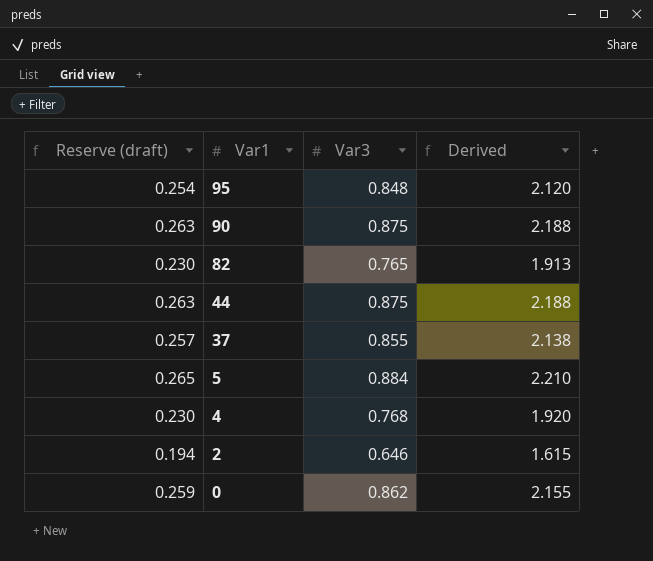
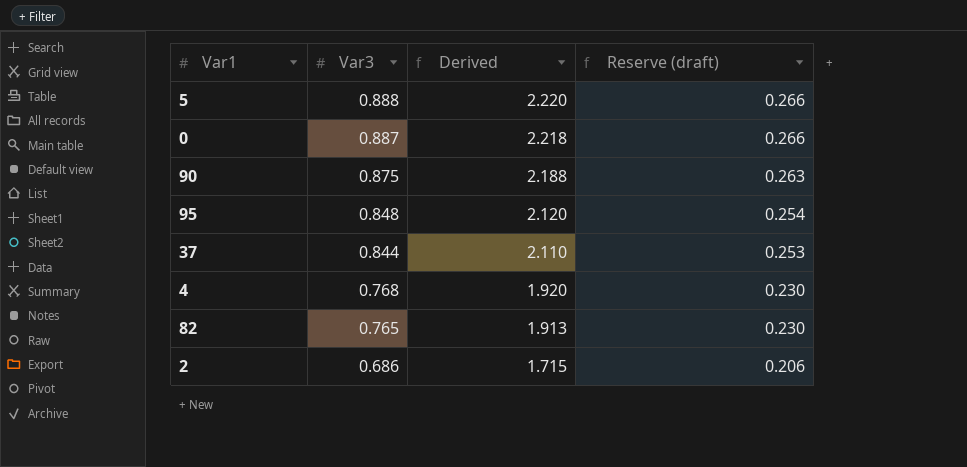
row order: Var1 descending -> Var3 descending
column Reserve (draft) | position: 1 -> 4
row 44: 0.263 | 0.875 | 2.188 -> none
5 | Var3: 0.884 -> 0.888
5 | Derived: 2.210 -> 2.220
5 | Reserve (draft): 0.265 -> 0.266
0 | Var3: 0.862 -> 0.887
0 | Derived: 2.155 -> 2.218
0 | Reserve (draft): 0.259 -> 0.266
37 | Var3: 0.855 -> 0.844
37 | Derived: 2.138 -> 2.110
37 | Reserve (draft): 0.257 -> 0.253
2 | Var3: 0.646 -> 0.686
2 | Derived: 1.615 -> 1.715
2 | Reserve (draft): 0.194 -> 0.206

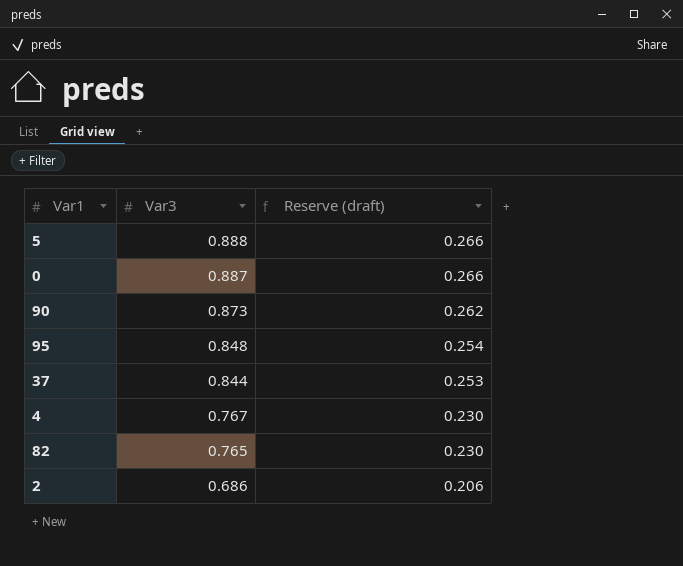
column Derived | formula: [Var3] * 2.5 -> none
90 | Var3: 0.875 -> 0.873
90 | Reserve (draft): 0.263 -> 0.262
4 | Var3: 0.768 -> 0.767

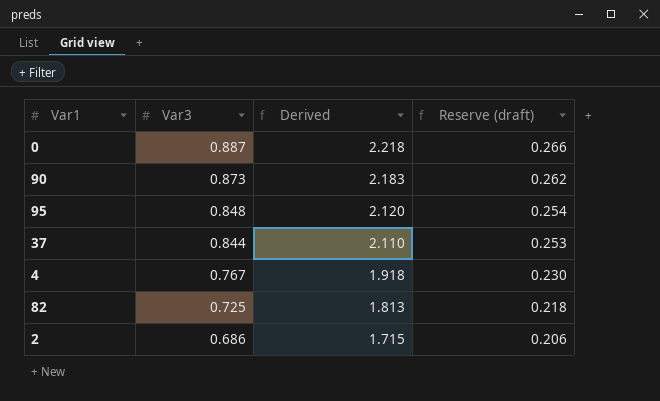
column Derived | formula: none -> [Var3] * 2.5
row 5: 0.888 | 0.266 -> none
82 | Var3: 0.765 -> 0.725
82 | Reserve (draft): 0.230 -> 0.218

